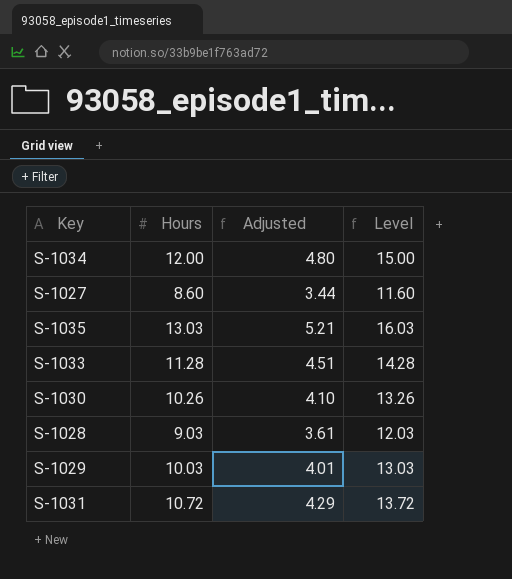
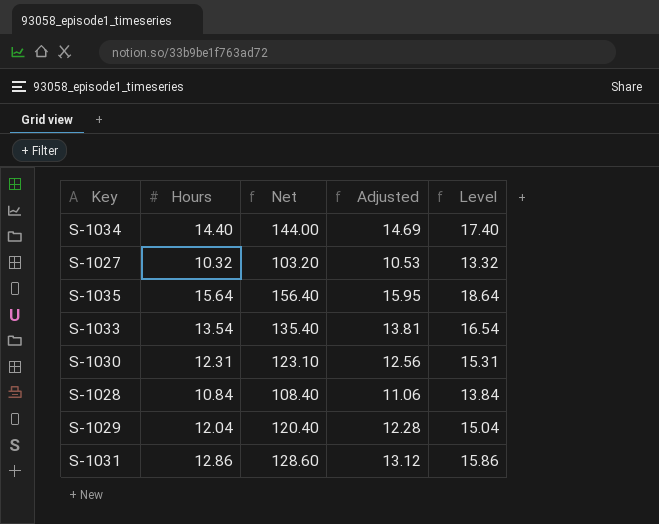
column Net | formula: none -> [Hours] * 10
column Adjusted | formula: [Hours] * 0.4 -> [Hours] * 1.02
S-1034 | Hours: 12.00 -> 14.40
S-1034 | Level: 15.00 -> 17.40
S-1027 | Hours: 8.60 -> 10.32
S-1027 | Level: 11.60 -> 13.32
S-1035 | Hours: 13.03 -> 15.64
S-1035 | Level: 16.03 -> 18.64
S-1033 | Hours: 11.28 -> 13.54
S-1033 | Level: 14.28 -> 16.54
S-1030 | Hours: 10.26 -> 12.31
S-1030 | Level: 13.26 -> 15.31
S-1028 | Hours: 9.03 -> 10.84
S-1028 | Level: 12.03 -> 13.84
S-1029 | Hours: 10.03 -> 12.04
S-1029 | Level: 13.03 -> 15.04
S-1031 | Hours: 10.72 -> 12.86
S-1031 | Level: 13.72 -> 15.86

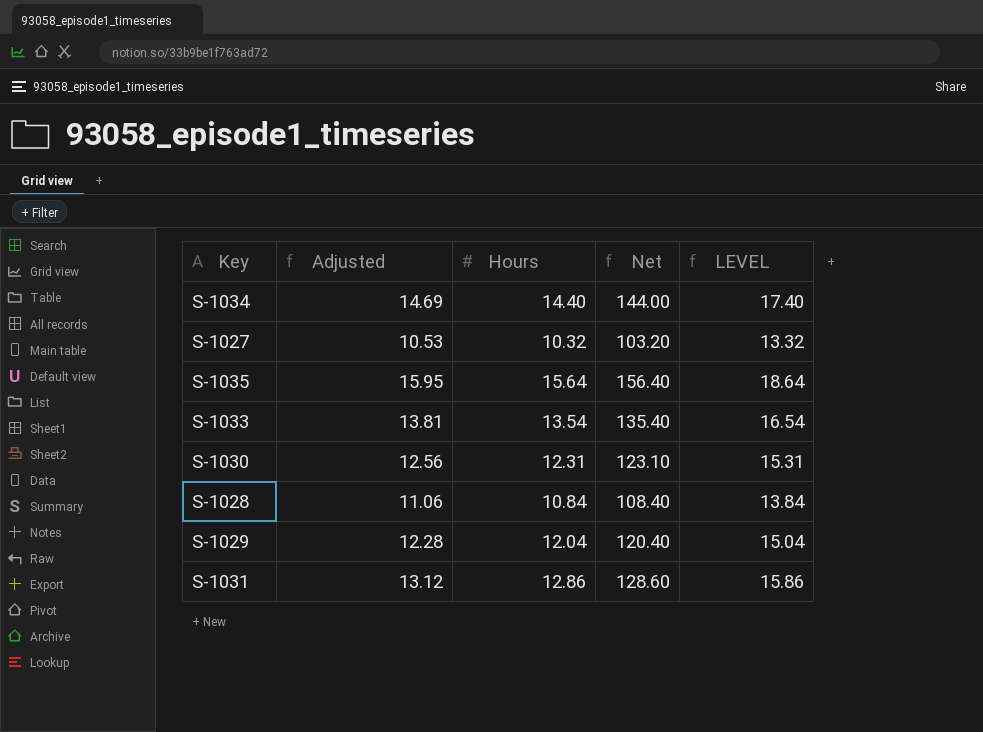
column Adjusted | position: 4 -> 2
column name: Level -> LEVEL

